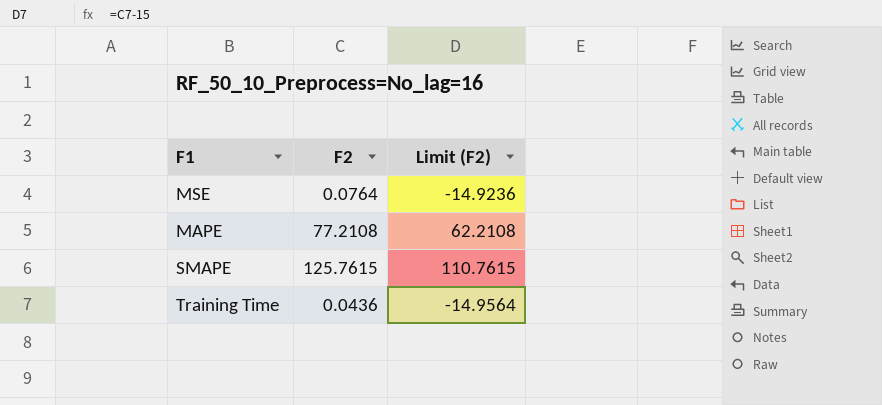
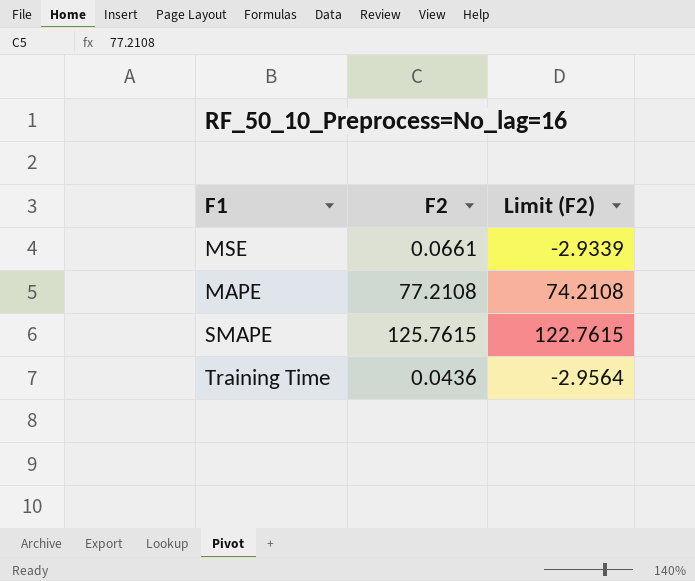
column Limit (F2) | formula: [F2] - 15 -> [F2] - 3
MSE | F2: 0.0764 -> 0.0661

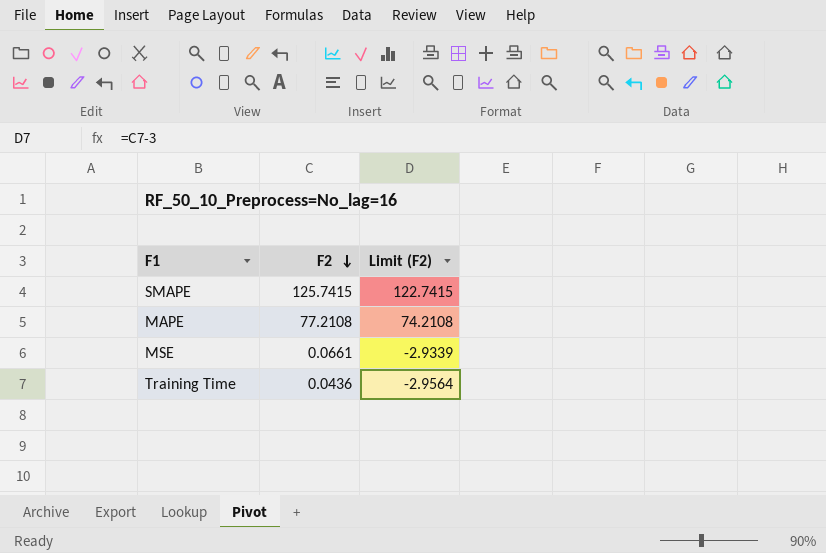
row order: none -> F2 descending
SMAPE | F2: 125.7615 -> 125.7415
SMAPE | Limit (F2): 122.7615 -> 122.7415

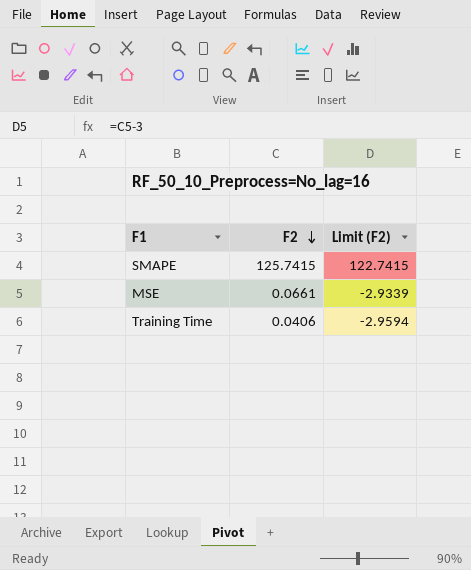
row MAPE: 77.2108 | 74.2108 -> none
Training Time | F2: 0.0436 -> 0.0406
Training Time | Limit (F2): -2.9564 -> -2.9594

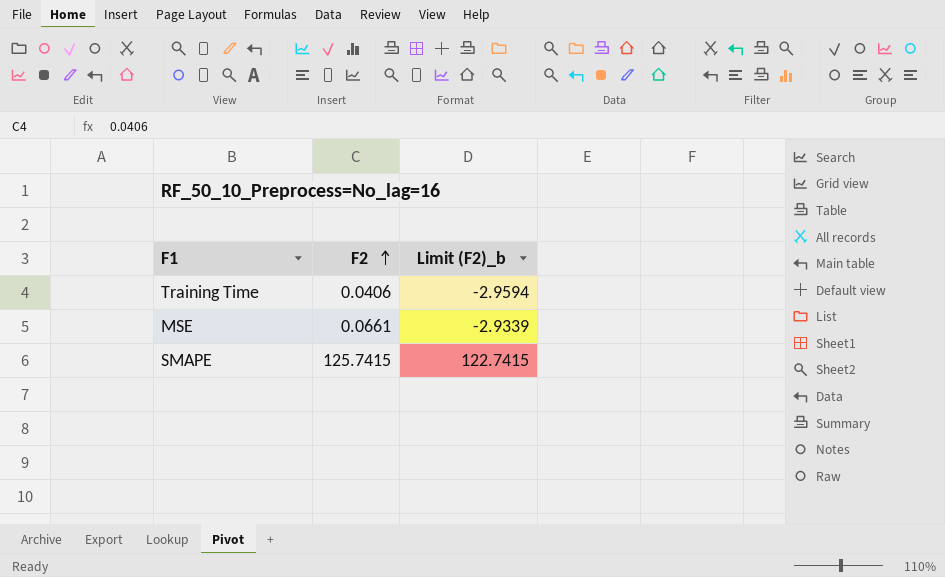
row order: F2 descending -> F2 ascending
column name: Limit (F2) -> Limit (F2)_b

